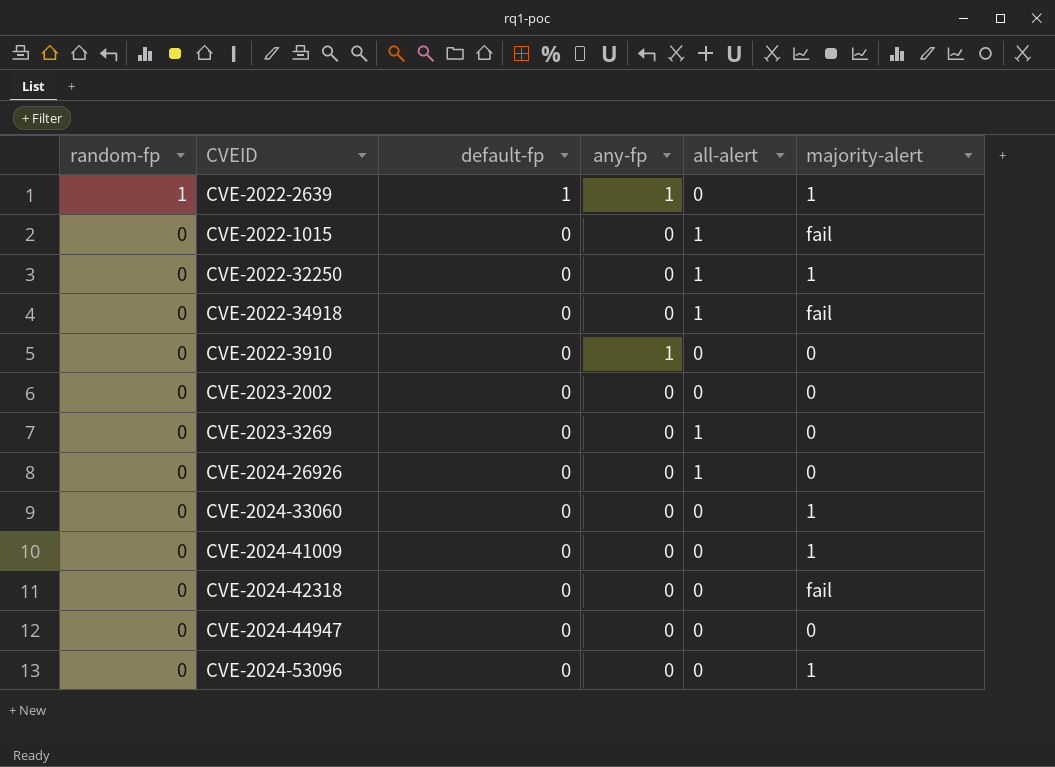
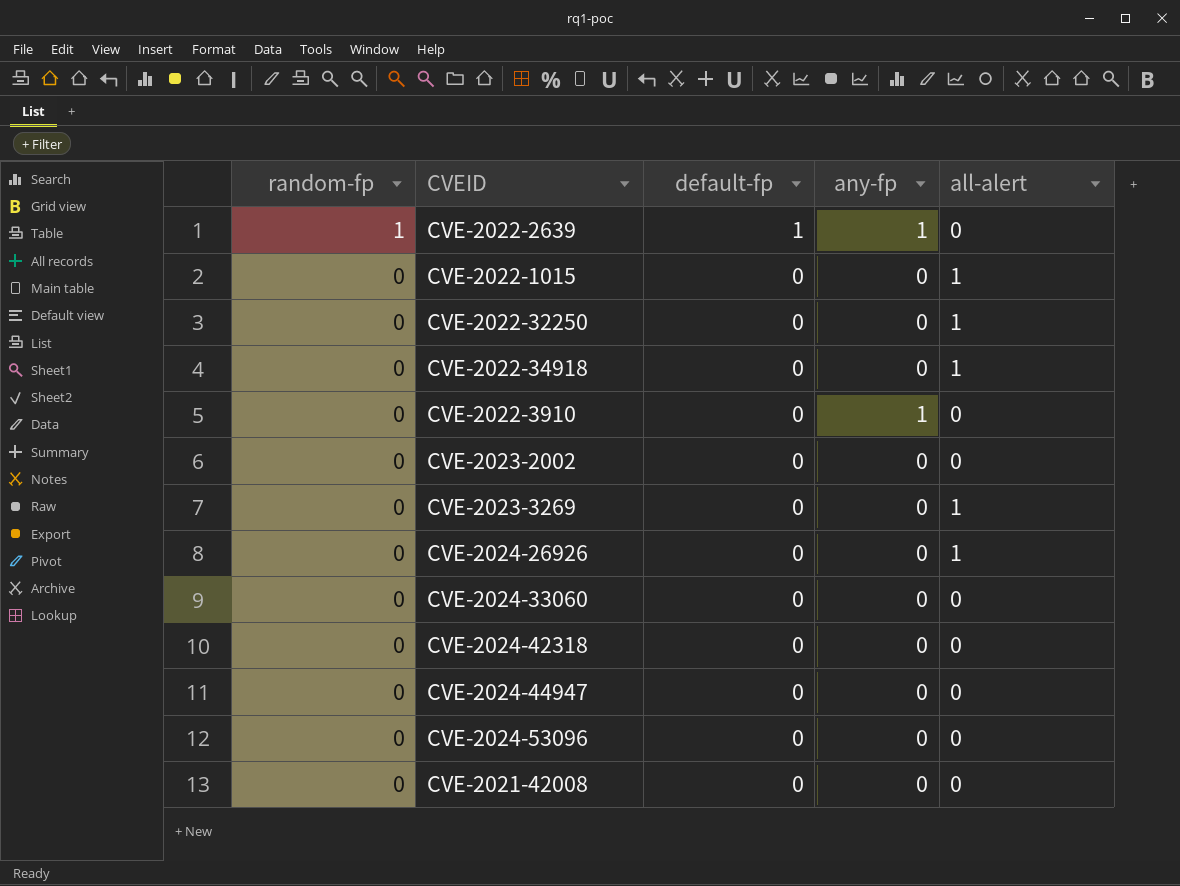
column majority-alert | position: 6 -> none
row CVE-2024-41009: 0 | 0 | 0 | 0 | 1 -> none
row CVE-2021-42008: none -> 0 | 0 | 0 | 0

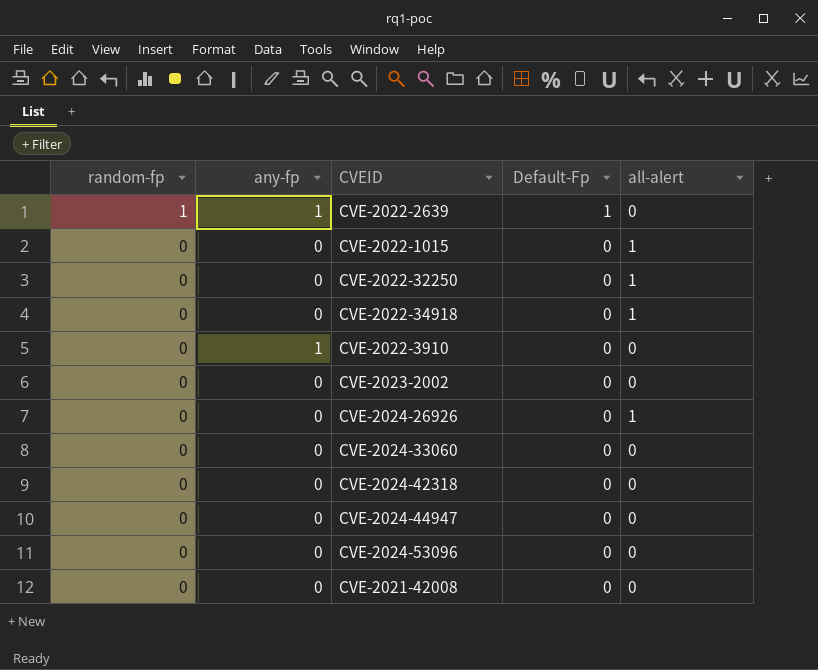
column any-fp | position: 4 -> 2
column name: default-fp -> Default-Fp
row CVE-2023-3269: 0 | 0 | 0 | 1 -> none

